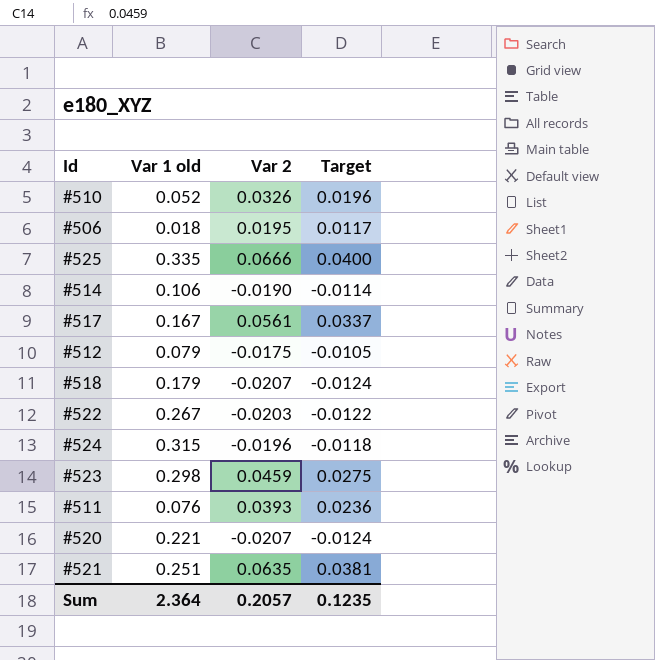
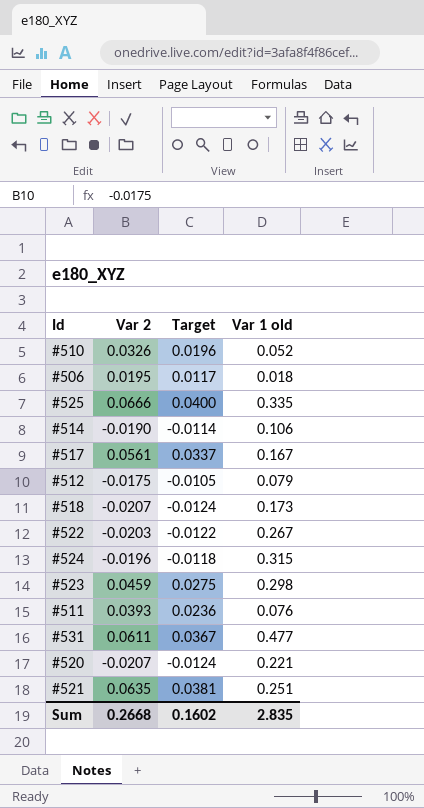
column Var 1 old | position: 2 -> 4
#518 | Var 1 old: 0.179 -> 0.173
row #531: none -> 0.0611 | 0.0367 | 0.477
Sum | Var 2: 0.2057 -> 0.2668
Sum | Target: 0.1235 -> 0.1602
Sum | Var 1 old: 2.364 -> 2.835

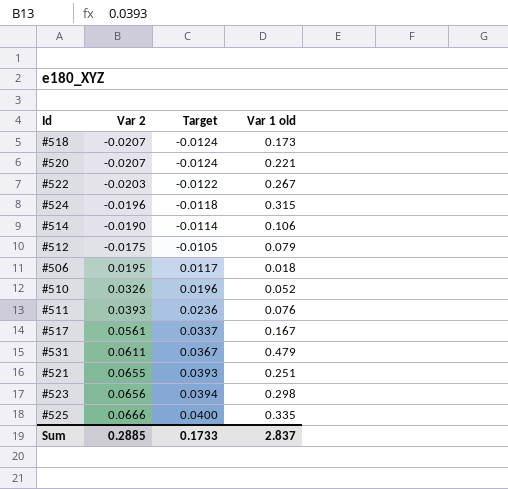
row order: none -> Var 2 ascending
#531 | Var 1 old: 0.477 -> 0.479
#521 | Var 2: 0.0635 -> 0.0655
#521 | Target: 0.0381 -> 0.0393
#523 | Var 2: 0.0459 -> 0.0656
#523 | Target: 0.0275 -> 0.0394
Sum | Var 2: 0.2668 -> 0.2885
Sum | Target: 0.1602 -> 0.1733
Sum | Var 1 old: 2.835 -> 2.837

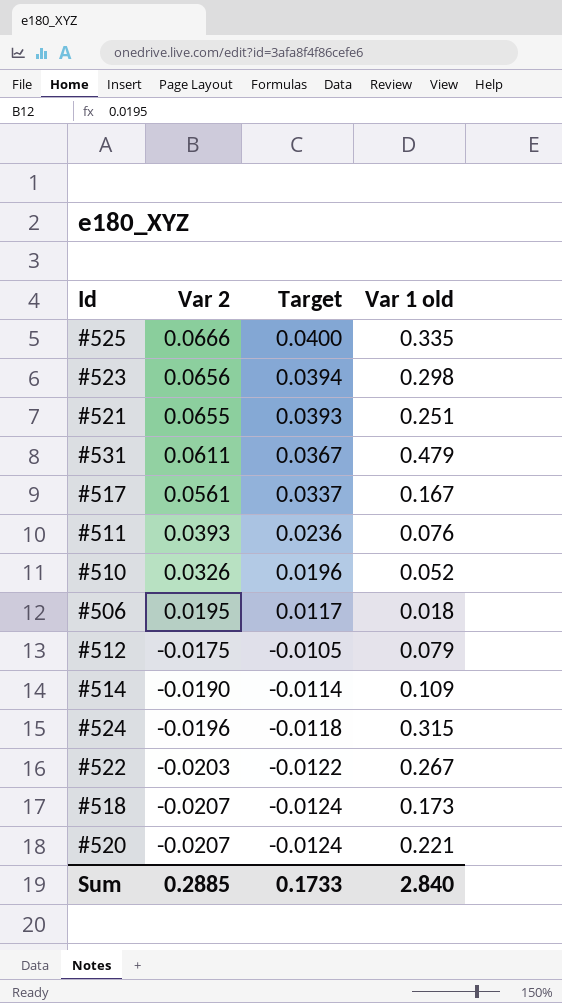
row order: Var 2 ascending -> Var 2 descending
#514 | Var 1 old: 0.106 -> 0.109
Sum | Var 1 old: 2.837 -> 2.840

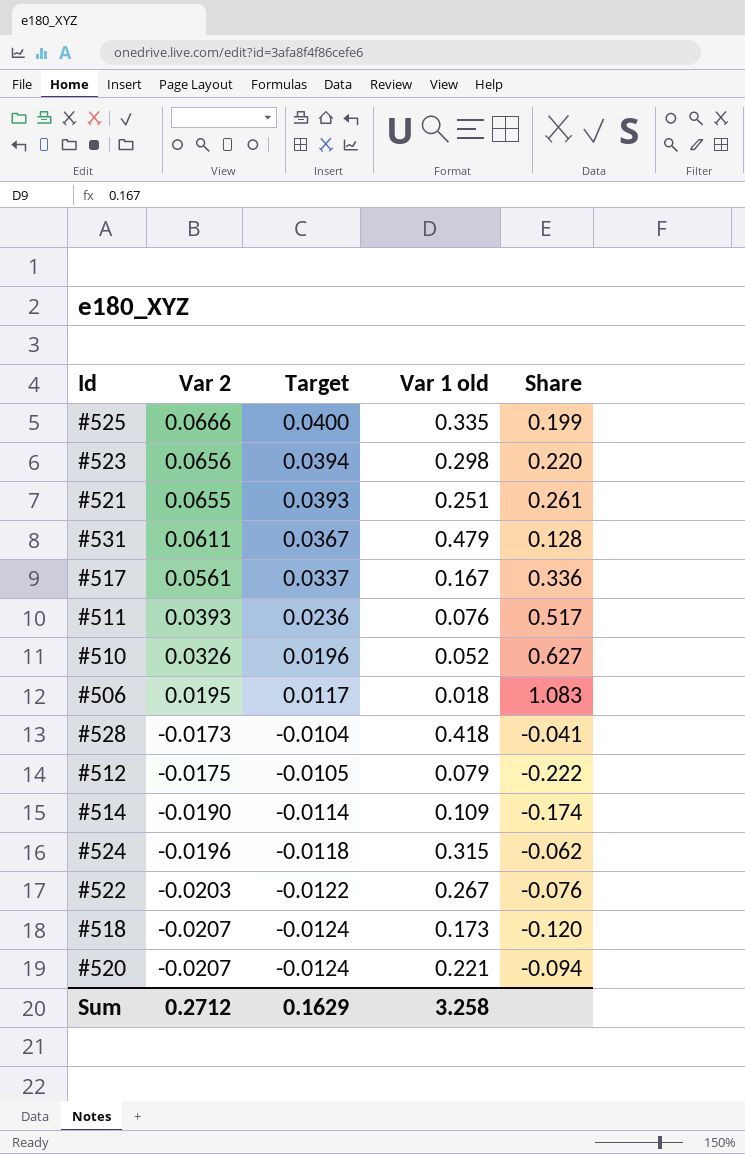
column Share | formula: none -> [Var 2] / [Var 1 old]
row #528: none -> -0.0173 | -0.0104 | 0.418 | -0.041
Sum | Var 2: 0.2885 -> 0.2712
Sum | Target: 0.1733 -> 0.1629
Sum | Var 1 old: 2.840 -> 3.258

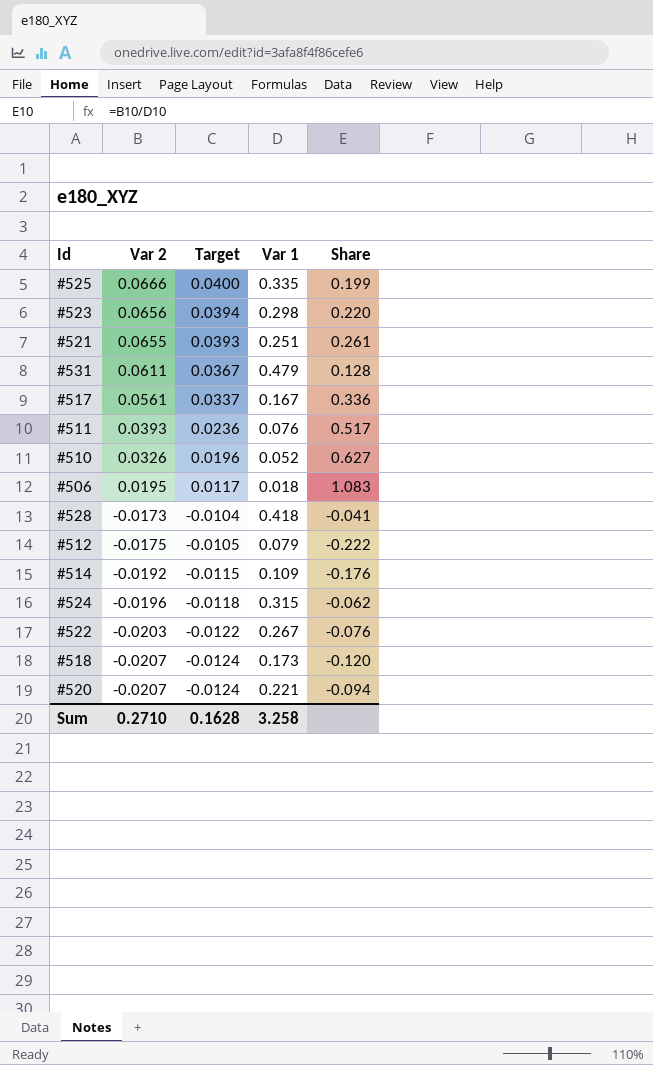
column name: Var 1 old -> Var 1
#514 | Var 2: -0.0190 -> -0.0192
#514 | Target: -0.0114 -> -0.0115
#514 | Share: -0.174 -> -0.176
Sum | Var 2: 0.2712 -> 0.2710
Sum | Target: 0.1629 -> 0.1628

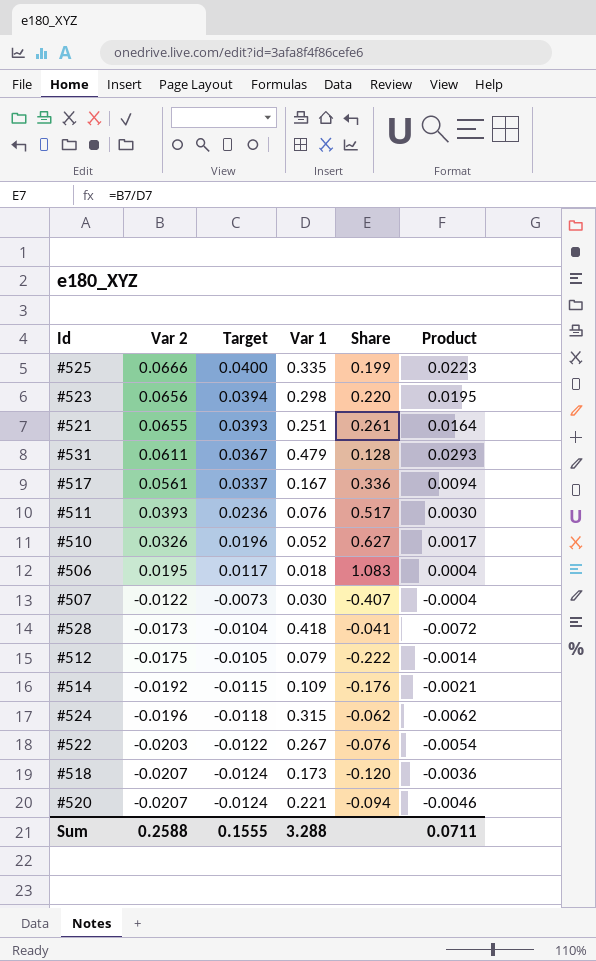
column Product | formula: none -> [Var 2] * [Var 1]
row #507: none -> -0.0122 | -0.0073 | 0.030 | -0.407 | -0.0004
Sum | Var 2: 0.2710 -> 0.2588
Sum | Target: 0.1628 -> 0.1555
Sum | Var 1: 3.258 -> 3.288

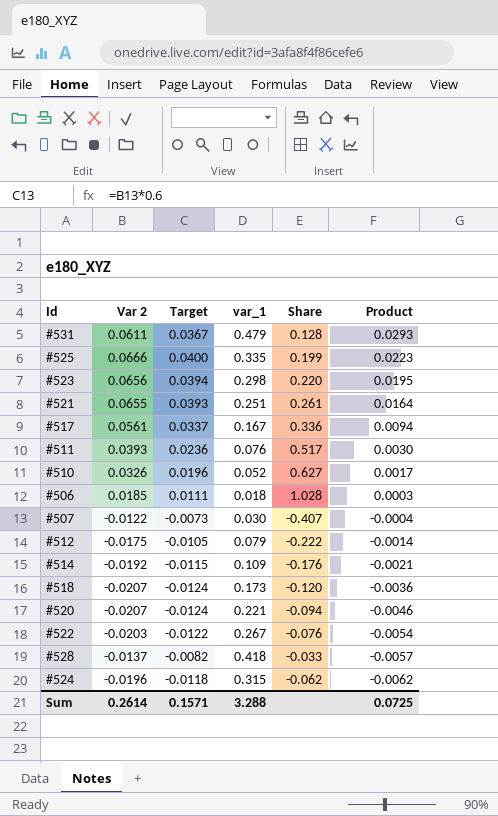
row order: Var 2 descending -> Product descending
column name: Var 1 -> var_1
#506 | Var 2: 0.0195 -> 0.0185
#506 | Target: 0.0117 -> 0.0111
#506 | Share: 1.083 -> 1.028
#506 | Product: 0.0004 -> 0.0003
#528 | Var 2: -0.0173 -> -0.0137
#528 | Target: -0.0104 -> -0.0082
#528 | Share: -0.041 -> -0.033
#528 | Product: -0.0072 -> -0.0057
Sum | Var 2: 0.2588 -> 0.2614
Sum | Target: 0.1555 -> 0.1571
Sum | Product: 0.0711 -> 0.0725

